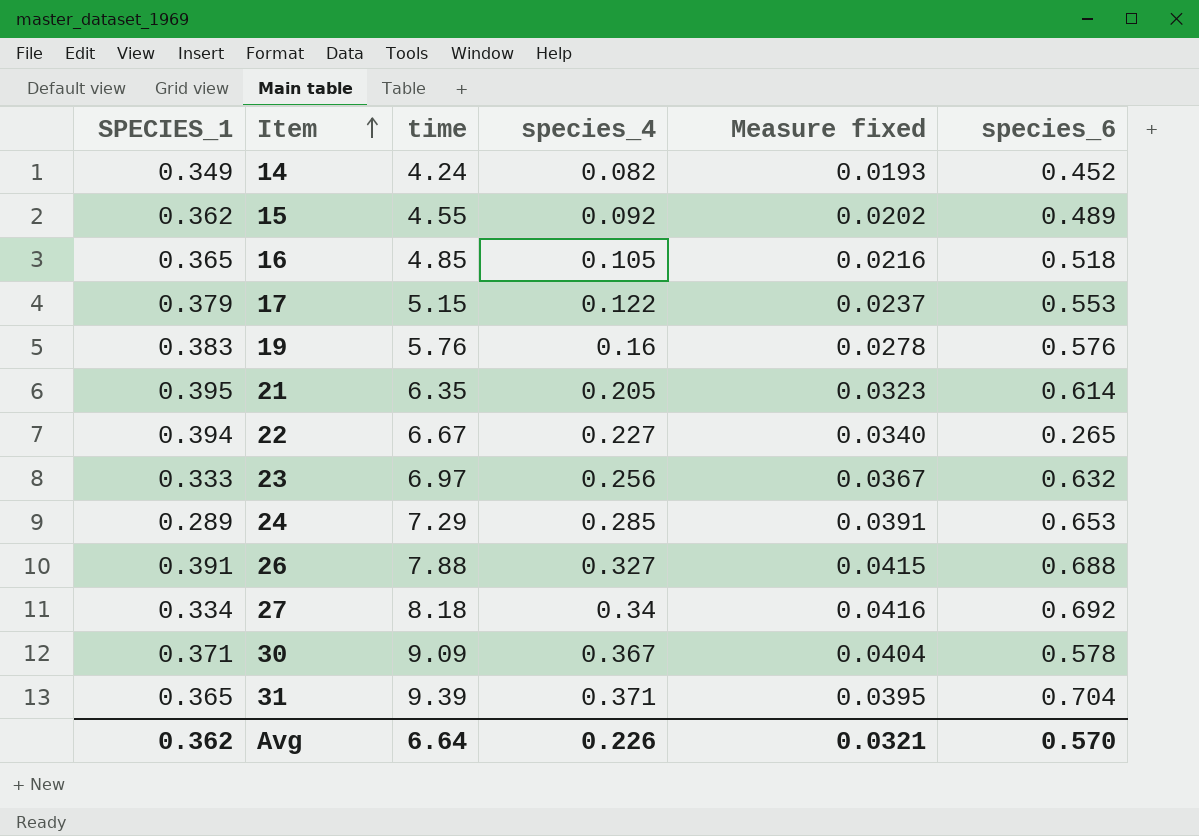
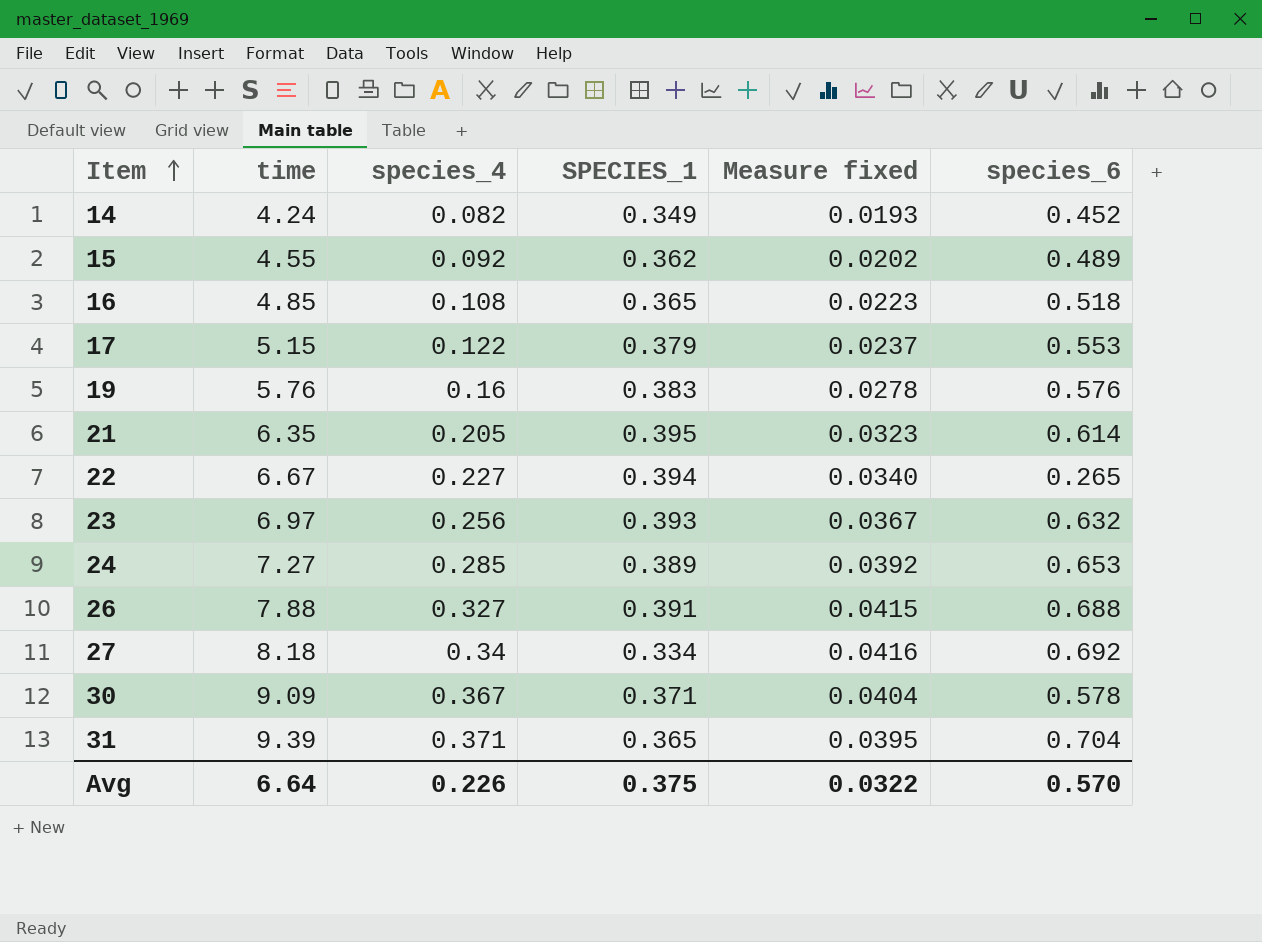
column SPECIES_1 | position: 1 -> 4
16 | species_4: 0.105 -> 0.108
16 | Measure fixed: 0.0216 -> 0.0223
23 | SPECIES_1: 0.333 -> 0.393
24 | time: 7.29 -> 7.27
24 | SPECIES_1: 0.289 -> 0.389
24 | Measure fixed: 0.0391 -> 0.0392
Avg | SPECIES_1: 0.362 -> 0.375
Avg | Measure fixed: 0.0321 -> 0.0322

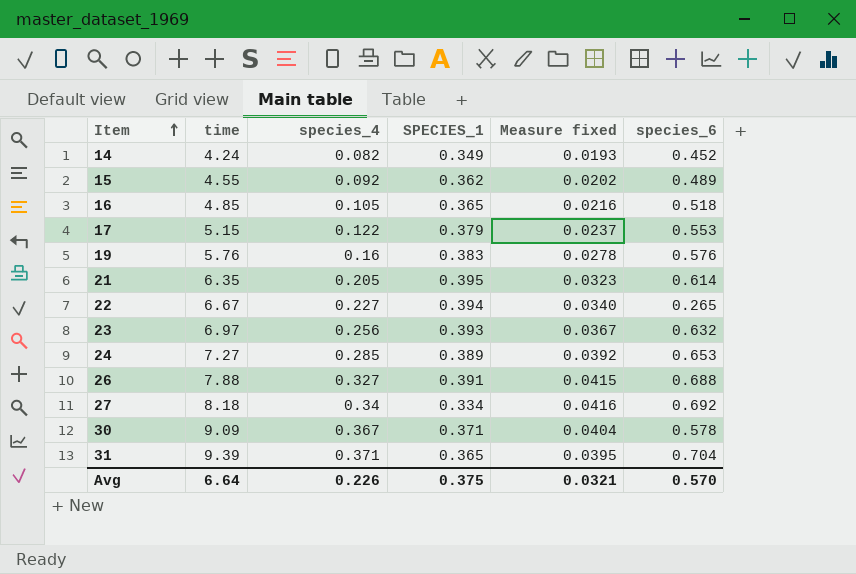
16 | species_4: 0.108 -> 0.105
16 | Measure fixed: 0.0223 -> 0.0216
Avg | Measure fixed: 0.0322 -> 0.0321

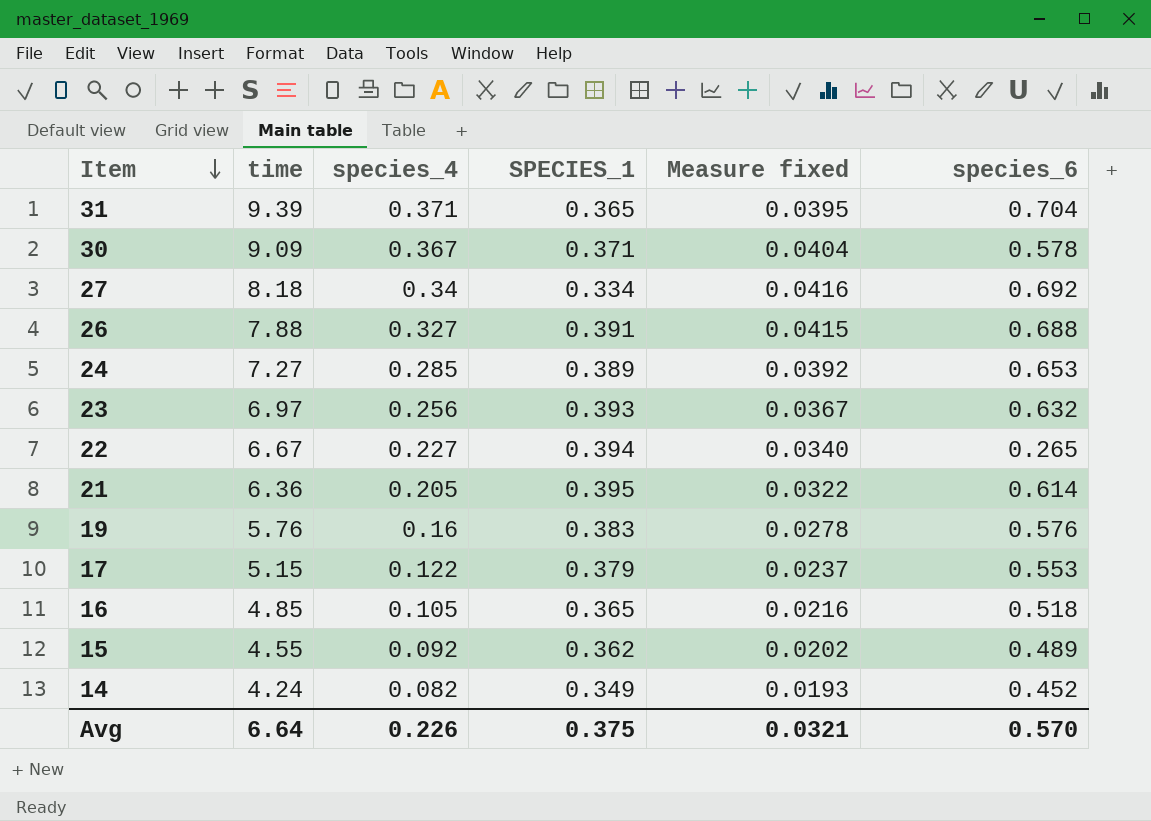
row order: Item ascending -> Item descending
21 | time: 6.35 -> 6.36
21 | Measure fixed: 0.0323 -> 0.0322

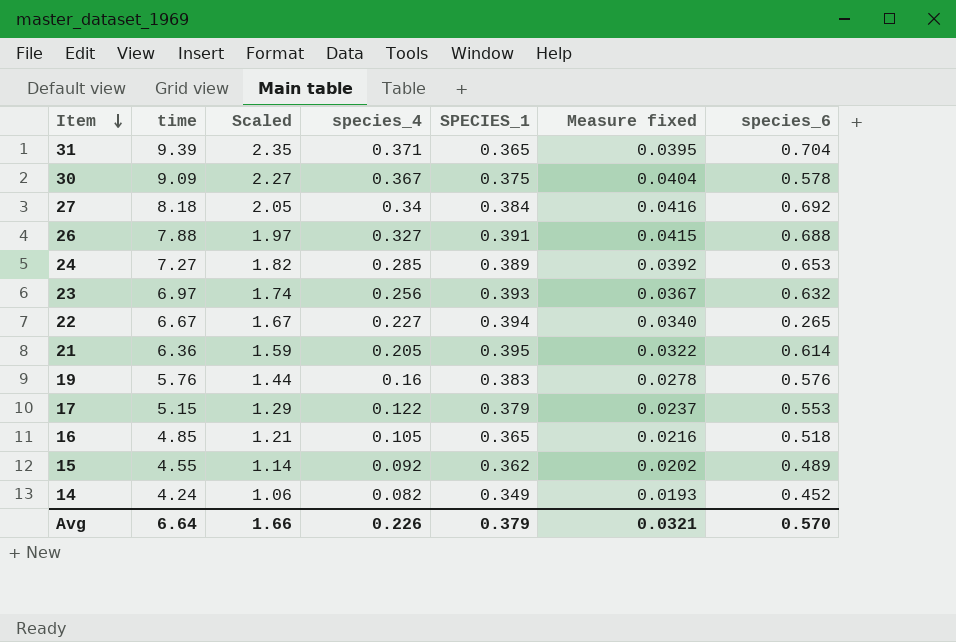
column Scaled | formula: none -> [time] * 0.25
30 | SPECIES_1: 0.371 -> 0.375
27 | SPECIES_1: 0.334 -> 0.384
Avg | SPECIES_1: 0.375 -> 0.379

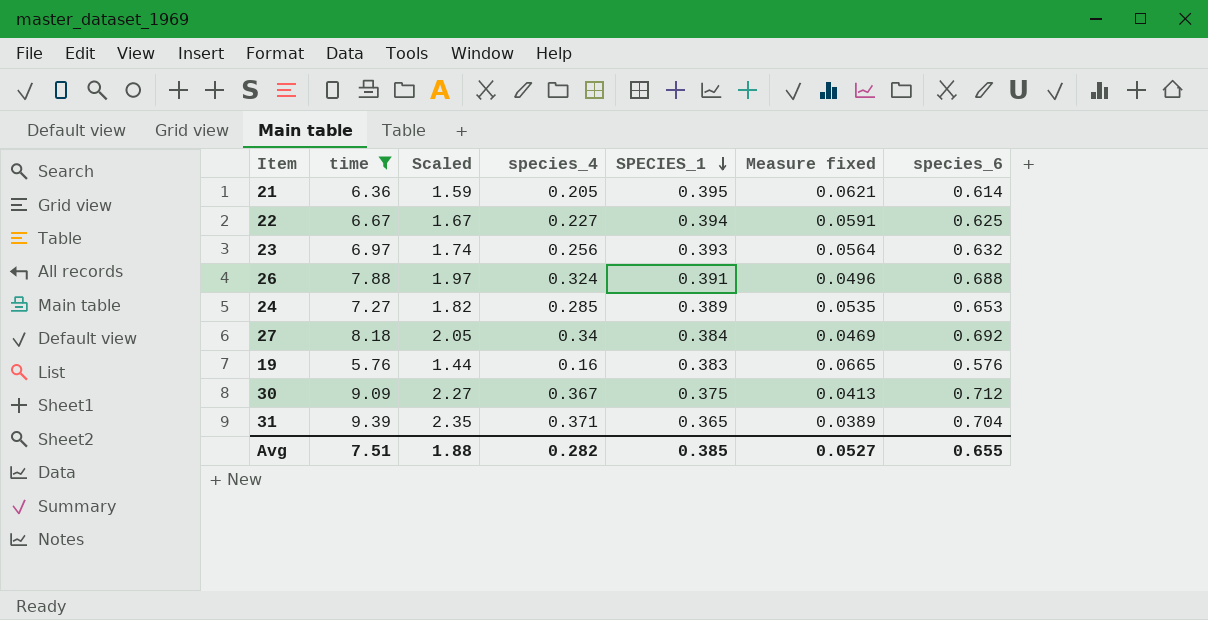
filter: none -> time >= 5.76
row order: Item descending -> SPECIES_1 descending
column Measure fixed | formula: [species_4] / [time] -> [SPECIES_1] / [time]
22 | species_6: 0.265 -> 0.625
26 | species_4: 0.327 -> 0.324
30 | species_6: 0.578 -> 0.712
Avg | time: 6.64 -> 7.51
Avg | Scaled: 1.66 -> 1.88
Avg | species_4: 0.226 -> 0.282
Avg | SPECIES_1: 0.379 -> 0.385
Avg | Measure fixed: 0.0321 -> 0.0527
Avg | species_6: 0.570 -> 0.655

